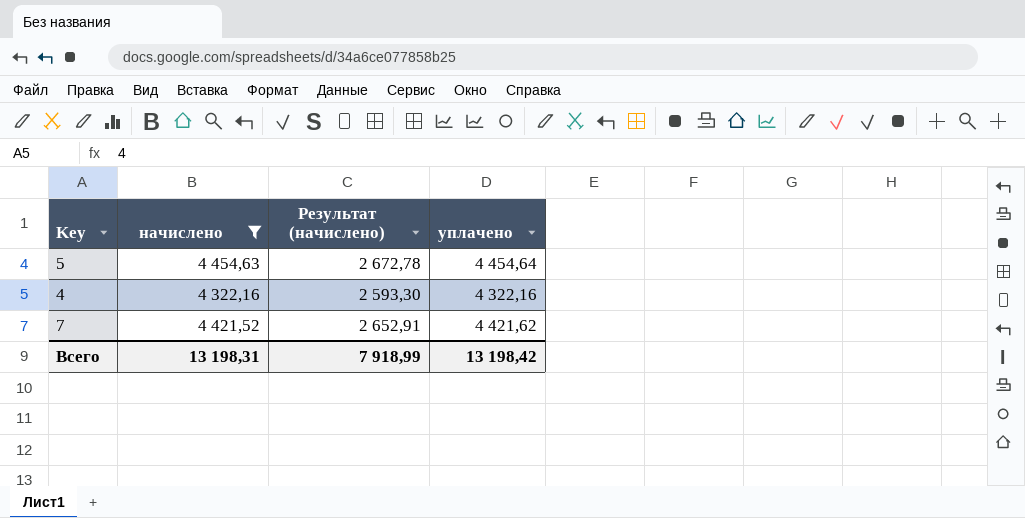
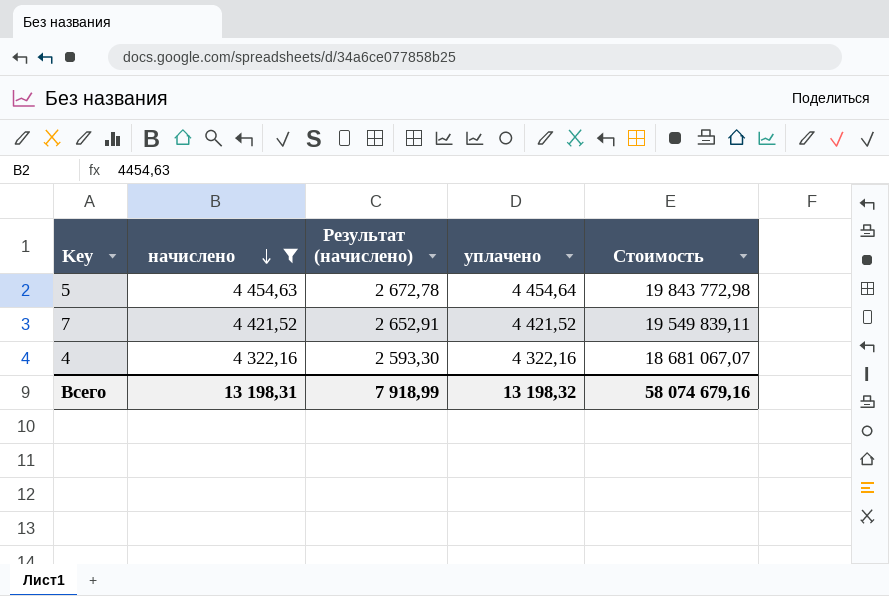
row order: none -> начислено descending
column Стоимость | formula: none -> [начислено] * [уплачено]
7 | уплачено: 4 421,62 -> 4 421,52
Всего | уплачено: 13 198,42 -> 13 198,32

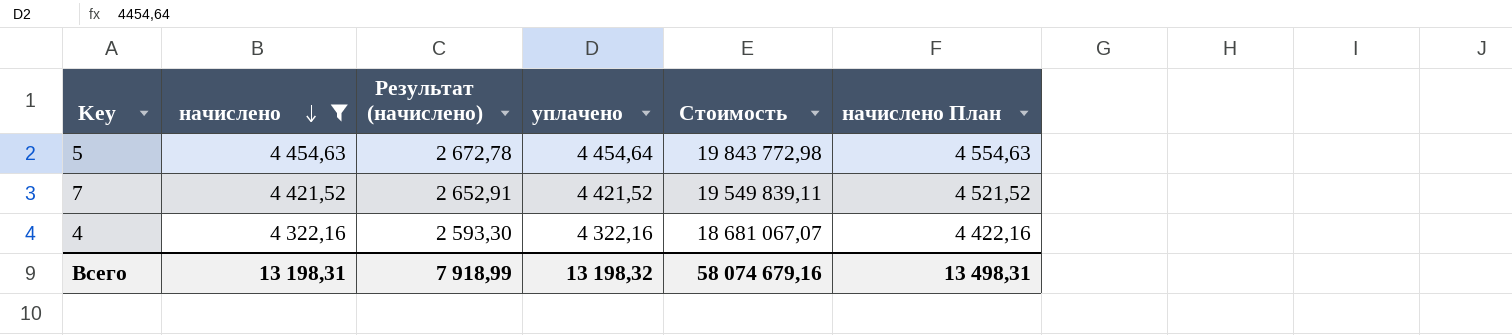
column начислено План | formula: none -> [начислено] + 100

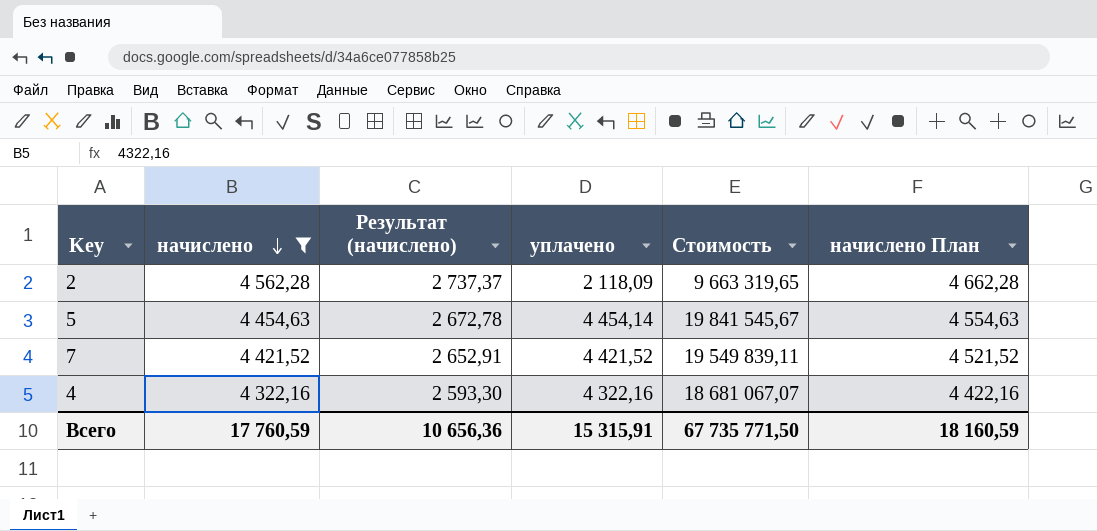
row 2: none -> 4 562,28 | 2 737,37 | 2 118,09 | 9 663 319,65 | 4 662,28
5 | уплачено: 4 454,64 -> 4 454,14
5 | Стоимость: 19 843 772,98 -> 19 841 545,67
Всего | начислено: 13 198,31 -> 17 760,59
Всего | Результат (начислено): 7 918,99 -> 10 656,36
Всего | уплачено: 13 198,32 -> 15 315,91
Всего | Стоимость: 58 074 679,16 -> 67 735 771,50
Всего | начислено План: 13 498,31 -> 18 160,59

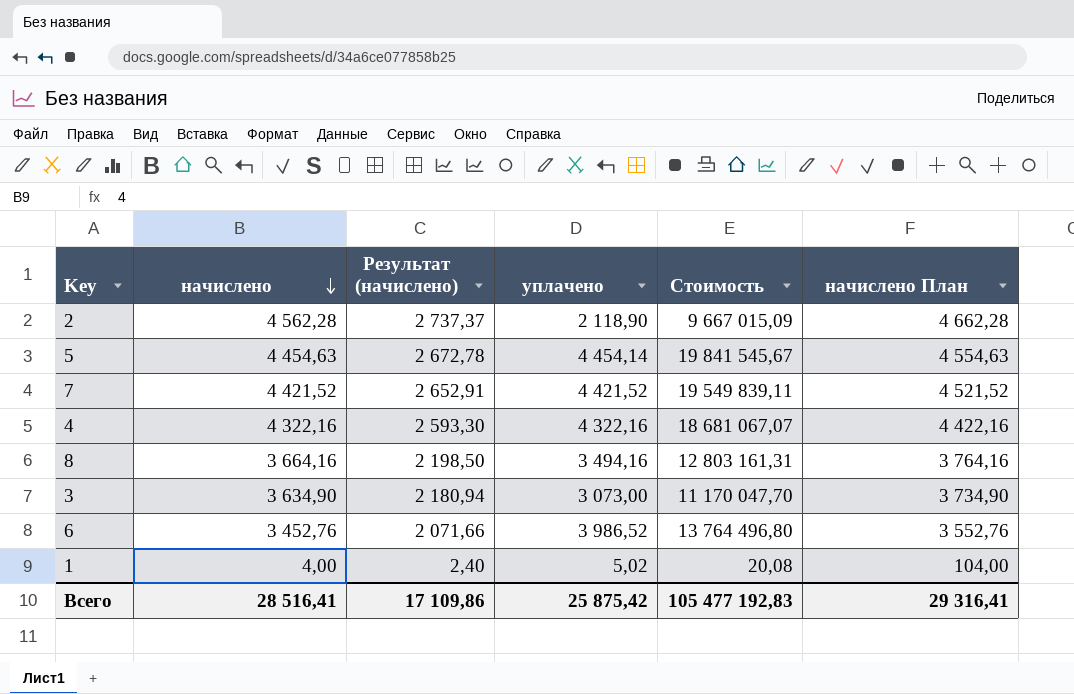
filter: начислено >= 4 322,16 -> none
2 | уплачено: 2 118,09 -> 2 118,90
2 | Стоимость: 9 663 319,65 -> 9 667 015,09
Всего | начислено: 17 760,59 -> 28 516,41
Всего | Результат (начислено): 10 656,36 -> 17 109,86
Всего | уплачено: 15 315,91 -> 25 875,42
Всего | Стоимость: 67 735 771,50 -> 105 477 192,83
Всего | начислено План: 18 160,59 -> 29 316,41

